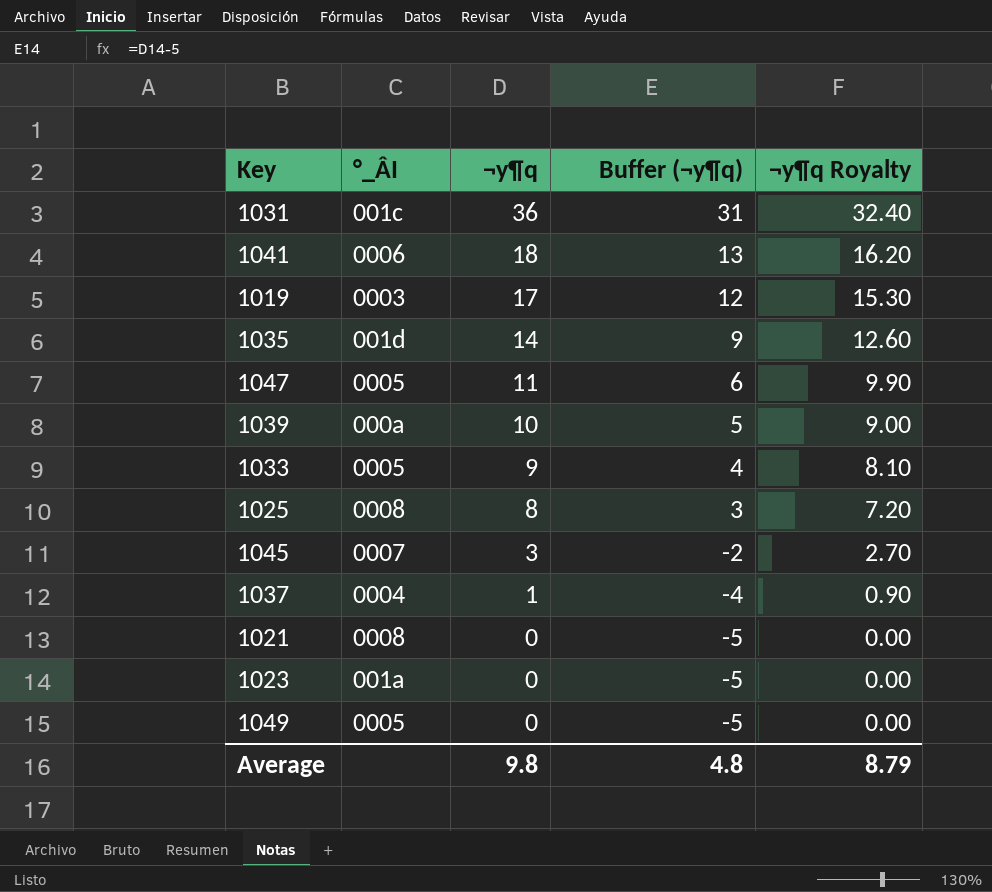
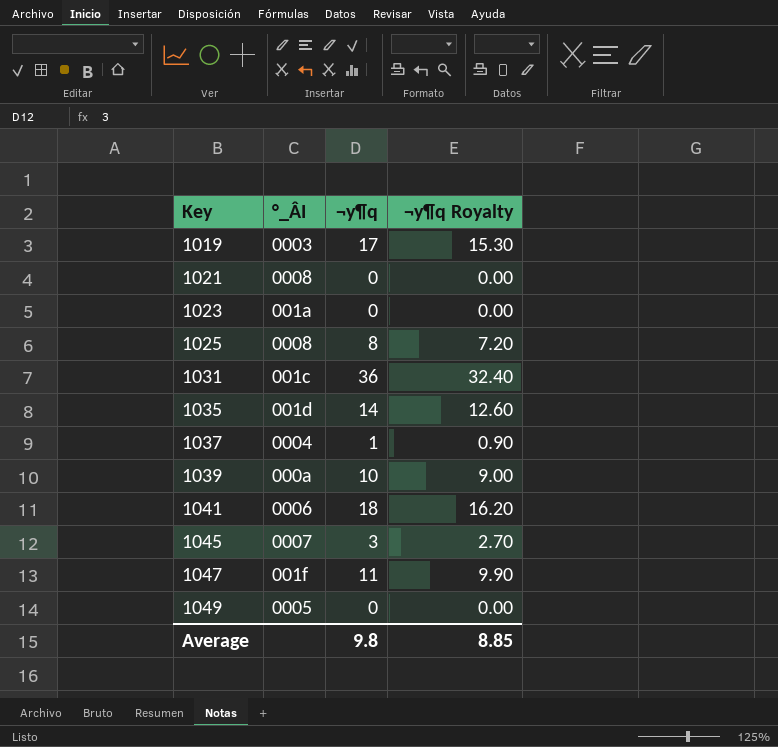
row order: ¬y¶q descending -> Key ascending
column Buffer (¬y¶q) | formula: [¬y¶q] - 5 -> none
row 1033: 0005 | 9 | 4 | 8.10 -> none
1047 | °_ÂI: 0005 -> 001f
Average | ¬y¶q Royalty: 8.79 -> 8.85

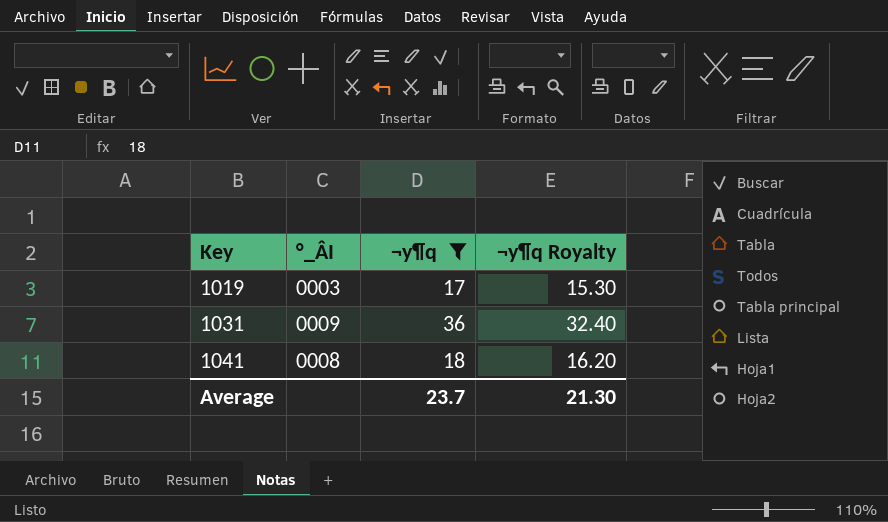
filter: none -> ¬y¶q >= 17
1031 | °_ÂI: 001c -> 0009
1041 | °_ÂI: 0006 -> 0008
Average | ¬y¶q: 9.8 -> 23.7
Average | ¬y¶q Royalty: 8.85 -> 21.30

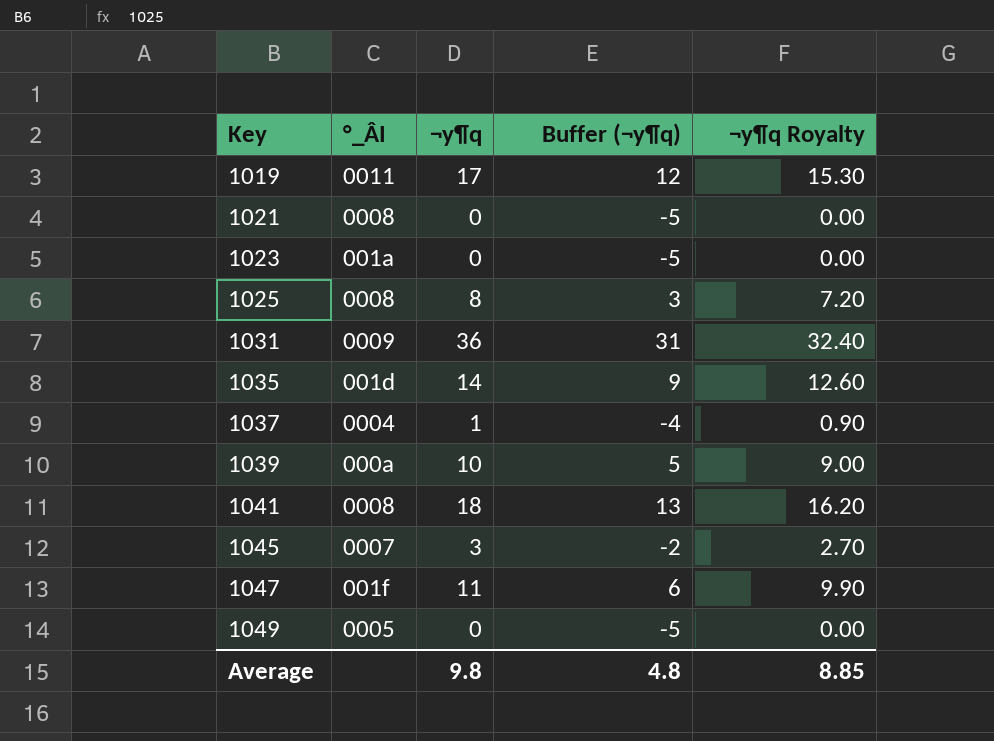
filter: ¬y¶q >= 17 -> none
column Buffer (¬y¶q) | formula: none -> [¬y¶q] - 5
1019 | °_ÂI: 0003 -> 0011
Average | ¬y¶q: 23.7 -> 9.8
Average | ¬y¶q Royalty: 21.30 -> 8.85

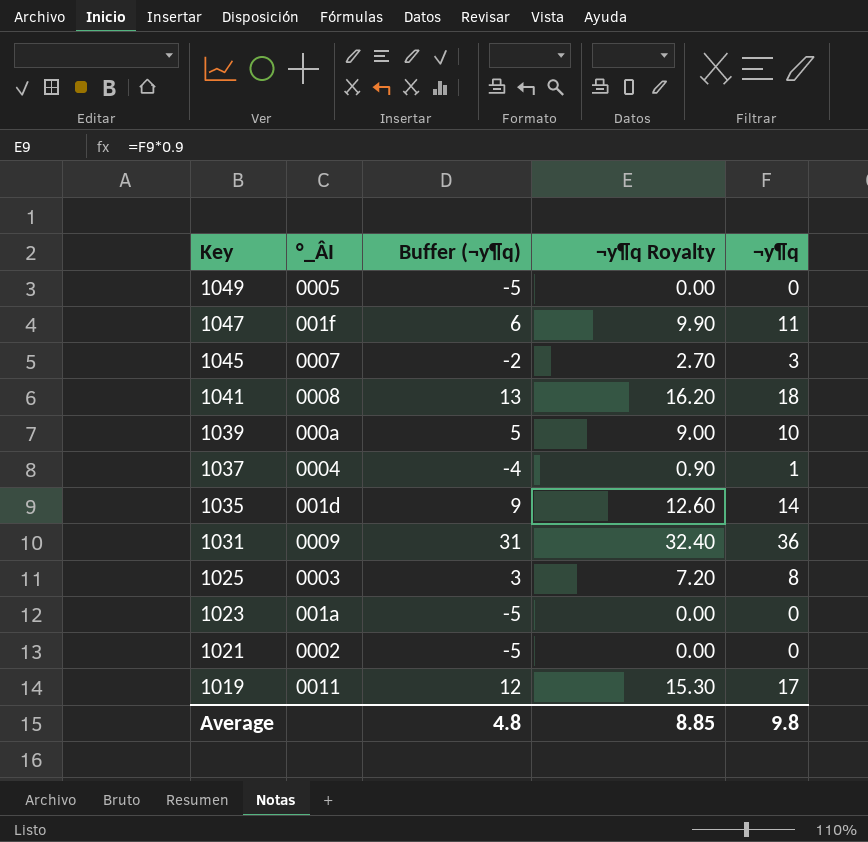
row order: Key ascending -> Key descending
column ¬y¶q | position: 3 -> 5
1025 | °_ÂI: 0008 -> 0003
1021 | °_ÂI: 0008 -> 0002

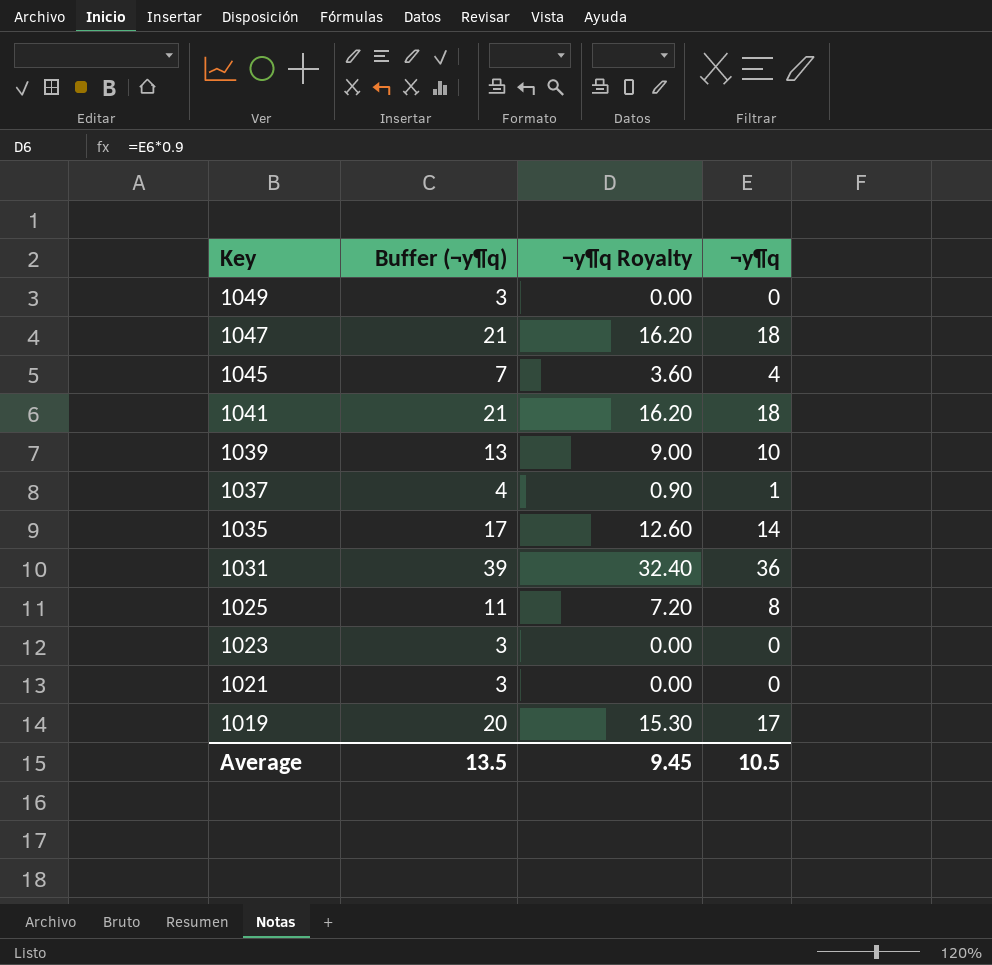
column °_ÂI | position: 2 -> none
column Buffer (¬y¶q) | formula: [¬y¶q] - 5 -> [¬y¶q] + 3
1047 | ¬y¶q Royalty: 9.90 -> 16.20
1047 | ¬y¶q: 11 -> 18
1045 | ¬y¶q Royalty: 2.70 -> 3.60
1045 | ¬y¶q: 3 -> 4
Average | Buffer (¬y¶q): 4.8 -> 13.5
Average | ¬y¶q Royalty: 8.85 -> 9.45
Average | ¬y¶q: 9.8 -> 10.5

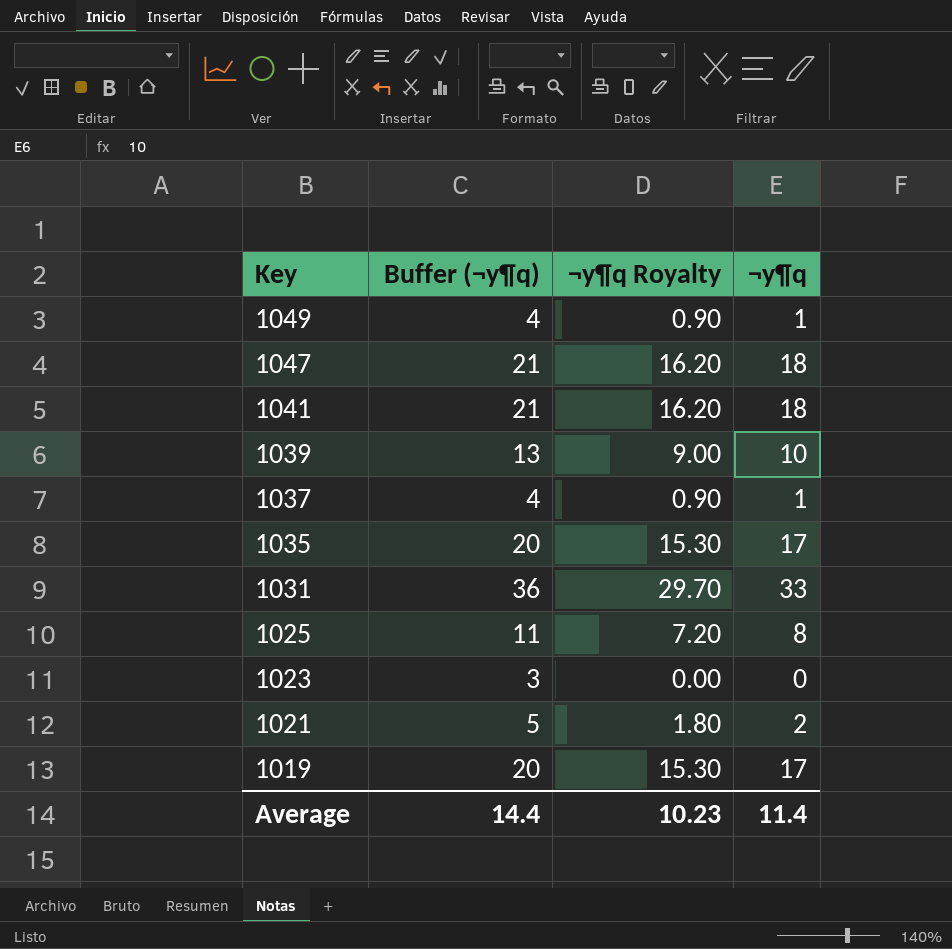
row 1045: 7 | 3.60 | 4 -> none
1049 | Buffer (¬y¶q): 3 -> 4
1049 | ¬y¶q Royalty: 0.00 -> 0.90
1049 | ¬y¶q: 0 -> 1
1035 | Buffer (¬y¶q): 17 -> 20
1035 | ¬y¶q Royalty: 12.60 -> 15.30
1035 | ¬y¶q: 14 -> 17
1031 | Buffer (¬y¶q): 39 -> 36
1031 | ¬y¶q Royalty: 32.40 -> 29.70
1031 | ¬y¶q: 36 -> 33
1021 | Buffer (¬y¶q): 3 -> 5
1021 | ¬y¶q Royalty: 0.00 -> 1.80
1021 | ¬y¶q: 0 -> 2
Average | Buffer (¬y¶q): 13.5 -> 14.4
Average | ¬y¶q Royalty: 9.45 -> 10.23
Average | ¬y¶q: 10.5 -> 11.4

